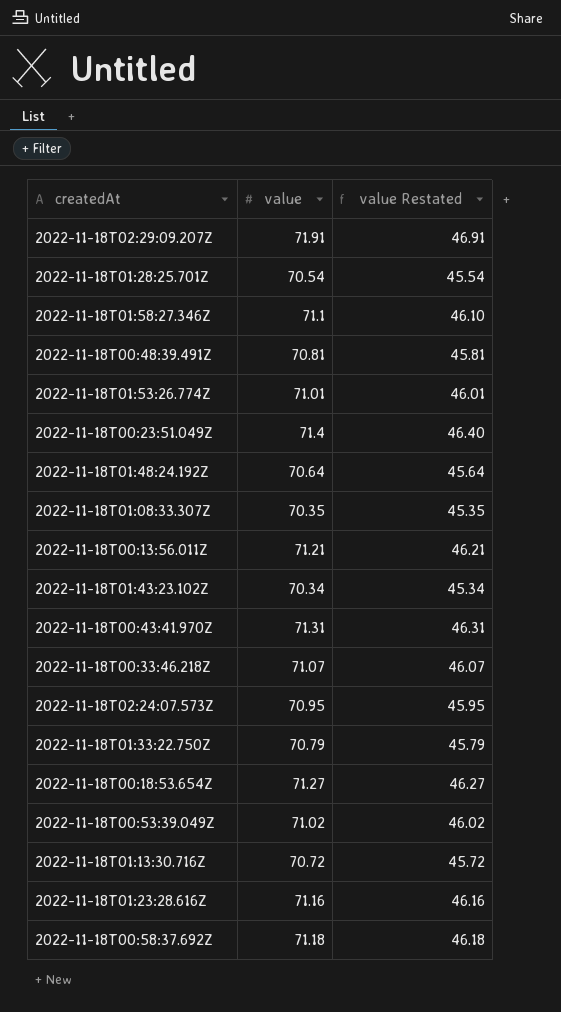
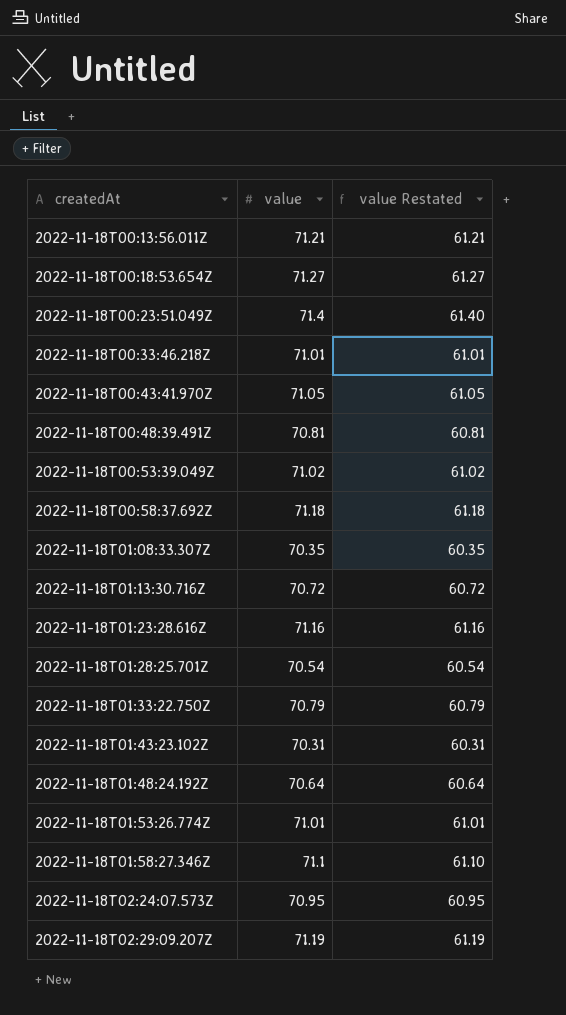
row order: none -> createdAt ascending
column value Restated | formula: [value] - 25 -> [value] - 10
2022-11-18T00:33:46.218Z | value: 71.07 -> 71.01
2022-11-18T00:43:41.970Z | value: 71.31 -> 71.05
2022-11-18T01:43:23.102Z | value: 70.34 -> 70.31
2022-11-18T02:29:09.207Z | value: 71.91 -> 71.19

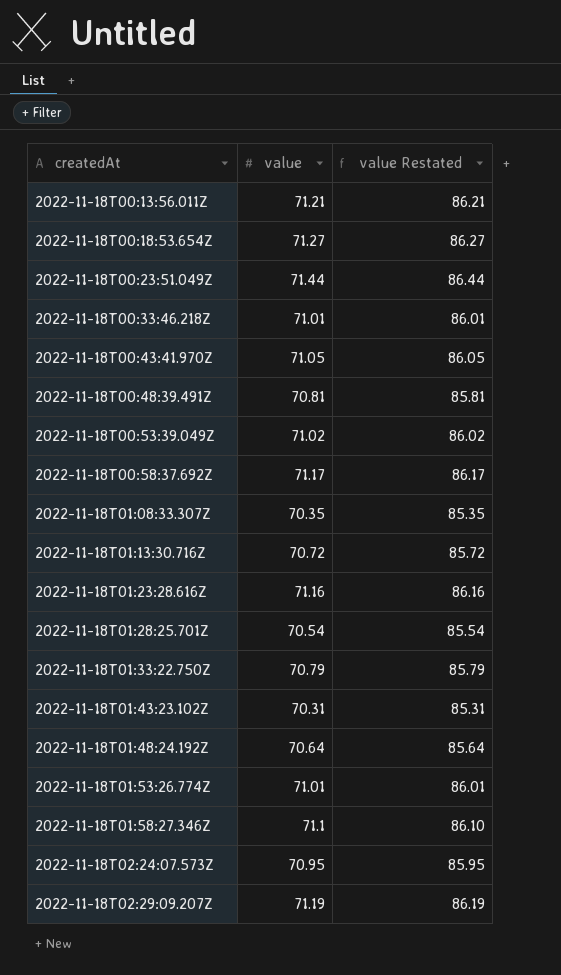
column value Restated | formula: [value] - 10 -> [value] + 15
2022-11-18T00:23:51.049Z | value: 71.4 -> 71.44
2022-11-18T00:58:37.692Z | value: 71.18 -> 71.17

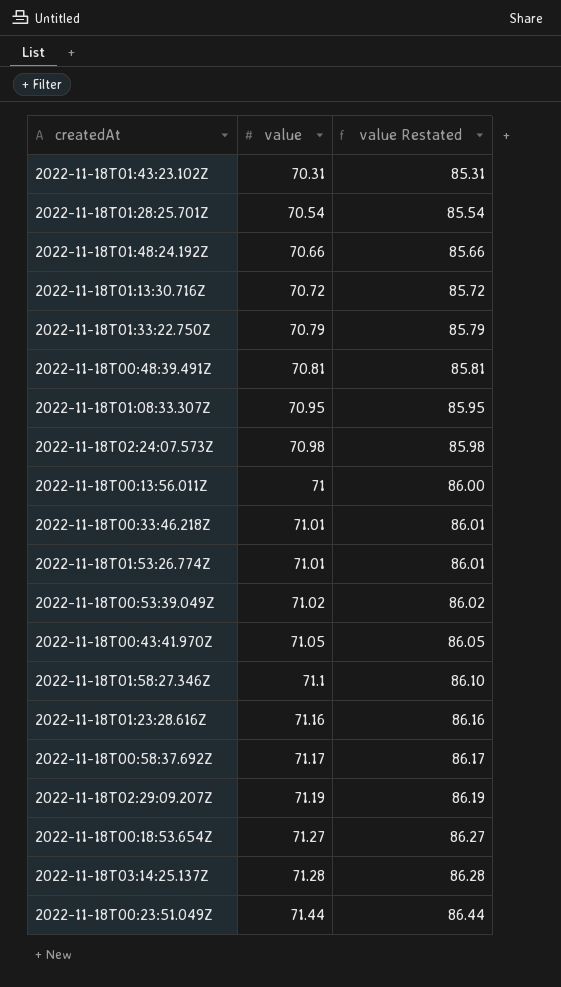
row order: createdAt ascending -> value ascending
2022-11-18T01:48:24.192Z | value: 70.64 -> 70.66
2022-11-18T01:48:24.192Z | value Restated: 85.64 -> 85.66
2022-11-18T01:08:33.307Z | value: 70.35 -> 70.95
2022-11-18T01:08:33.307Z | value Restated: 85.35 -> 85.95
2022-11-18T02:24:07.573Z | value: 70.95 -> 70.98
2022-11-18T02:24:07.573Z | value Restated: 85.95 -> 85.98
2022-11-18T00:13:56.011Z | value: 71.21 -> 71
2022-11-18T00:13:56.011Z | value Restated: 86.21 -> 86.00
row 2022-11-18T03:14:25.137Z: none -> 71.28 | 86.28

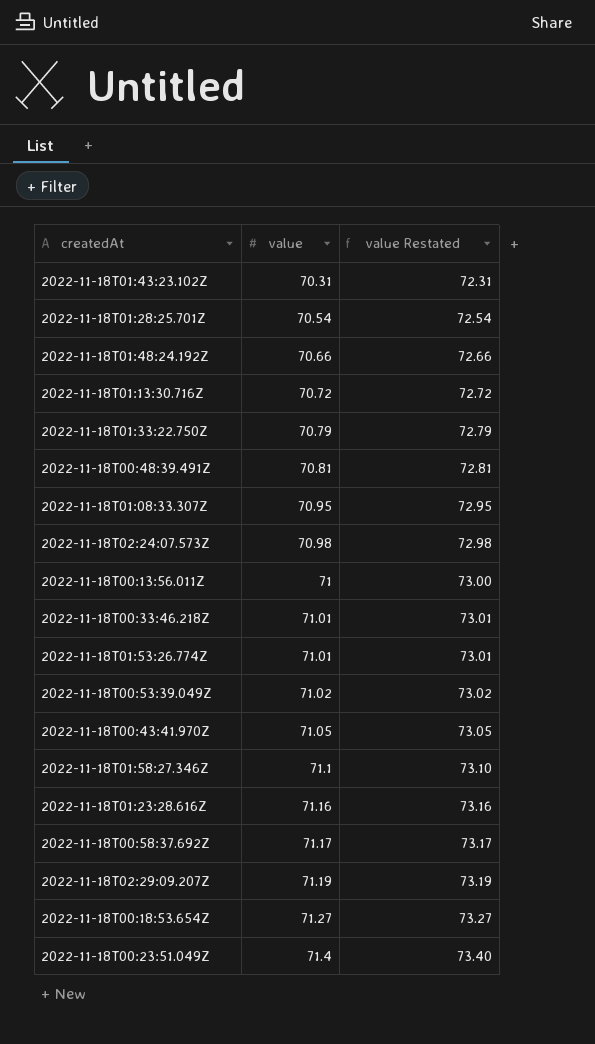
column value Restated | formula: [value] + 15 -> [value] + 2
row 2022-11-18T03:14:25.137Z: 71.28 | 86.28 -> none
2022-11-18T00:23:51.049Z | value: 71.44 -> 71.4

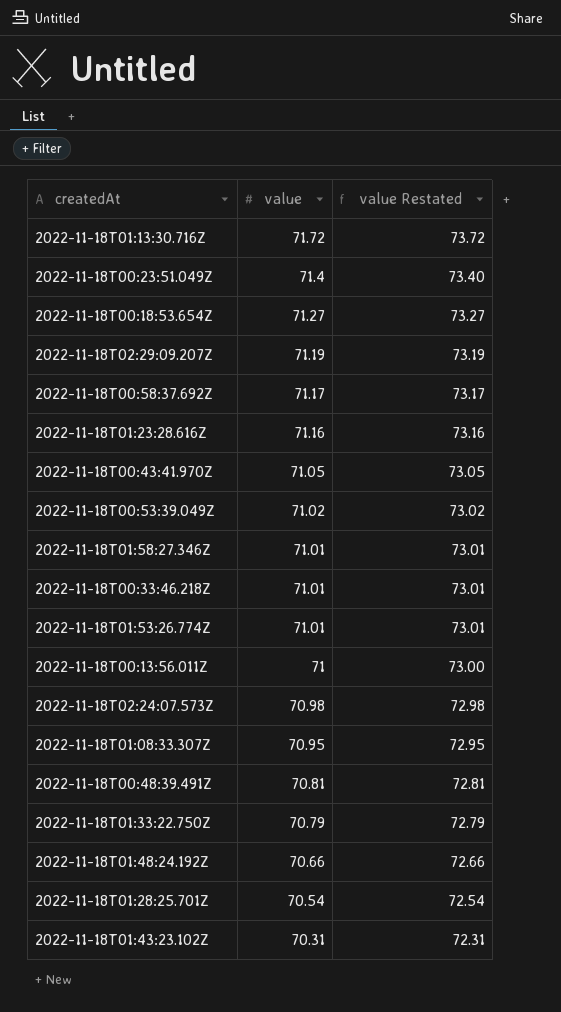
row order: value ascending -> value descending
2022-11-18T01:13:30.716Z | value: 70.72 -> 71.72
2022-11-18T01:13:30.716Z | value Restated: 72.72 -> 73.72
2022-11-18T01:58:27.346Z | value: 71.1 -> 71.01
2022-11-18T01:58:27.346Z | value Restated: 73.10 -> 73.01

